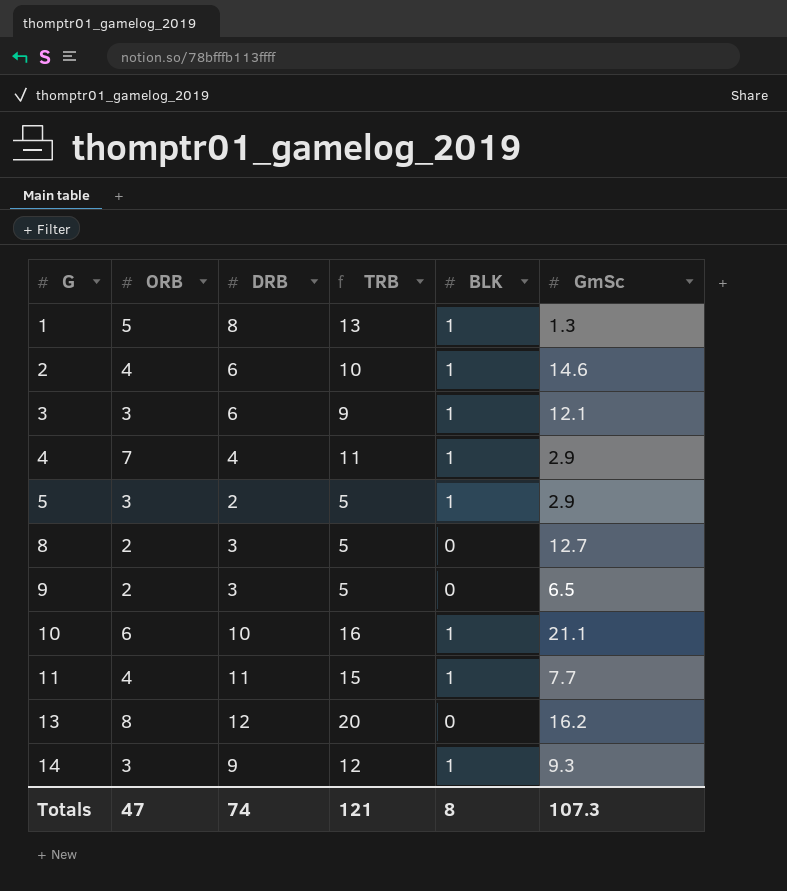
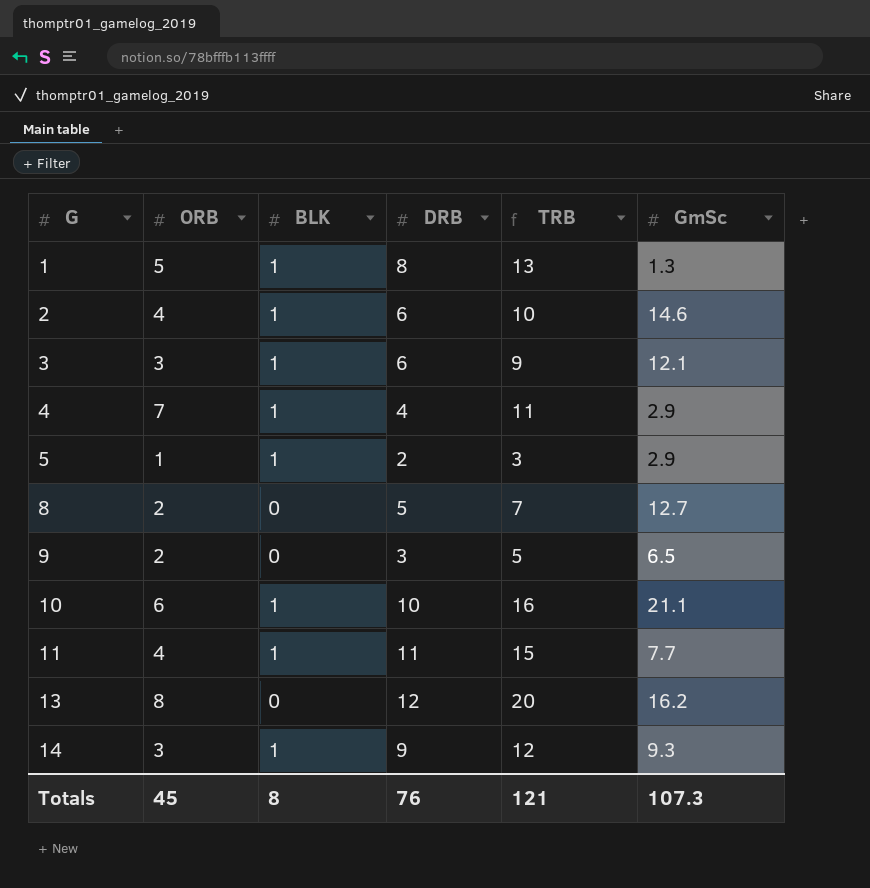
column BLK | position: 5 -> 3
5 | ORB: 3 -> 1
5 | TRB: 5 -> 3
8 | DRB: 3 -> 5
8 | TRB: 5 -> 7
Totals | ORB: 47 -> 45
Totals | DRB: 74 -> 76

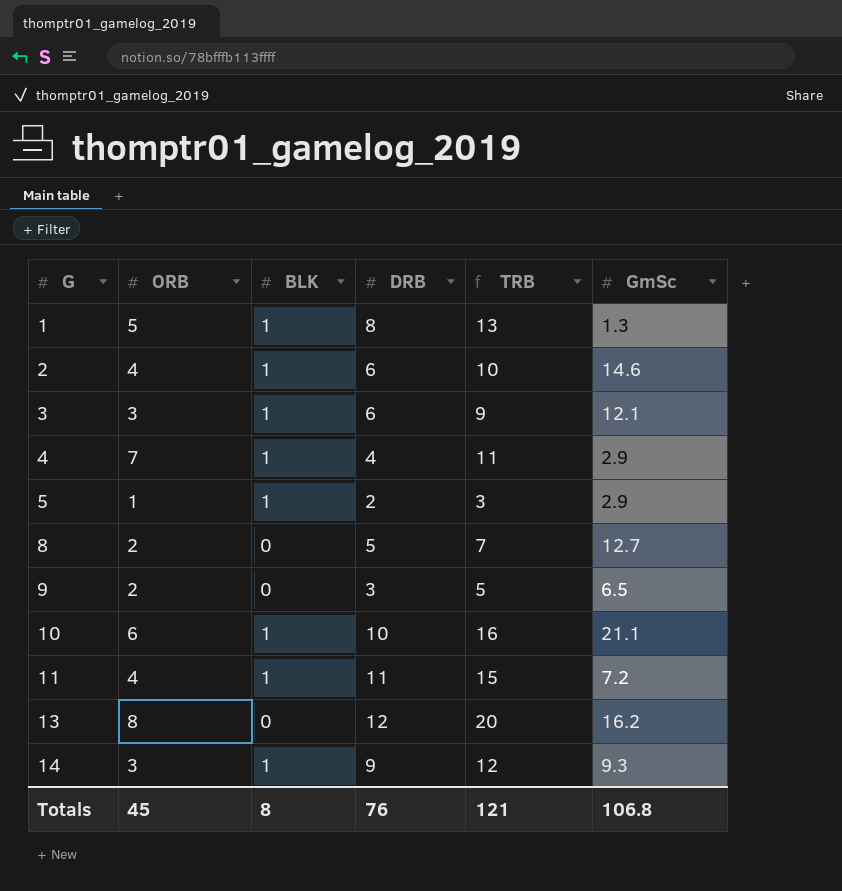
11 | GmSc: 7.7 -> 7.2
Totals | GmSc: 107.3 -> 106.8

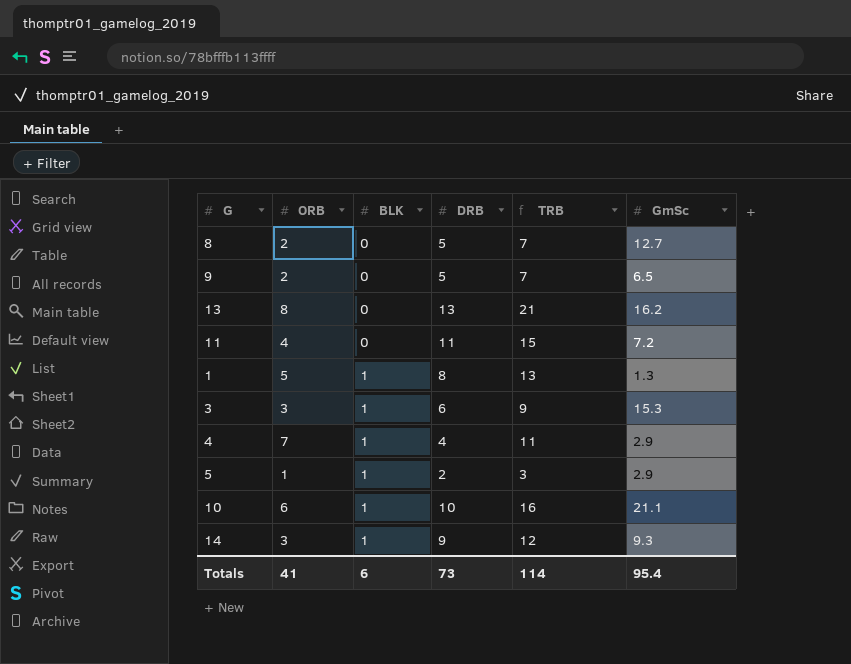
row order: G ascending -> BLK ascending
row 2: 4 | 1 | 6 | 10 | 14.6 -> none
9 | DRB: 3 -> 5
9 | TRB: 5 -> 7
13 | DRB: 12 -> 13
13 | TRB: 20 -> 21
11 | BLK: 1 -> 0
3 | GmSc: 12.1 -> 15.3
Totals | ORB: 45 -> 41
Totals | BLK: 8 -> 6
Totals | DRB: 76 -> 73
Totals | TRB: 121 -> 114
Totals | GmSc: 106.8 -> 95.4

